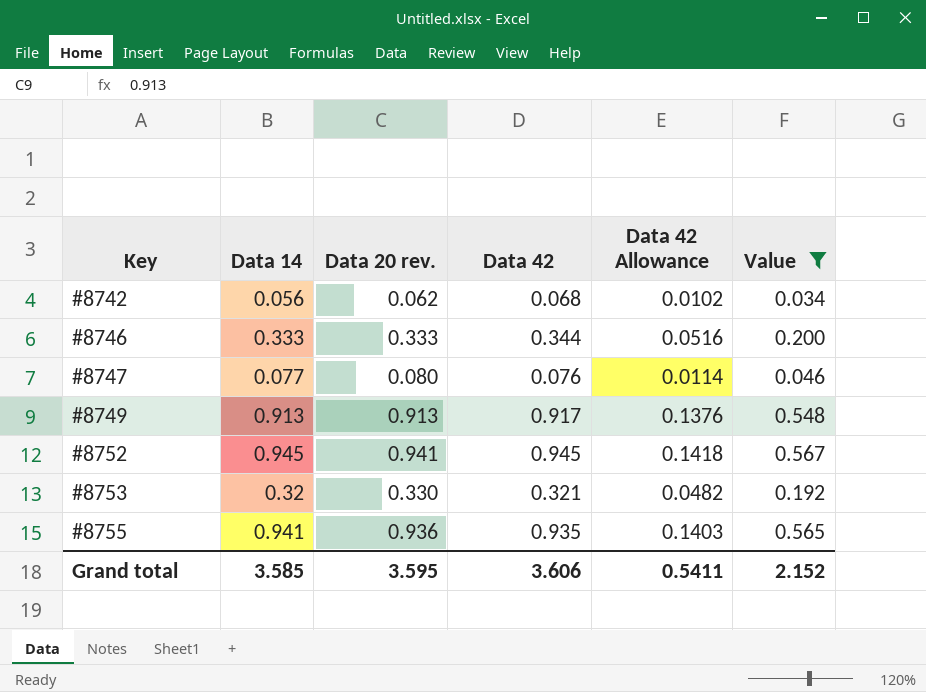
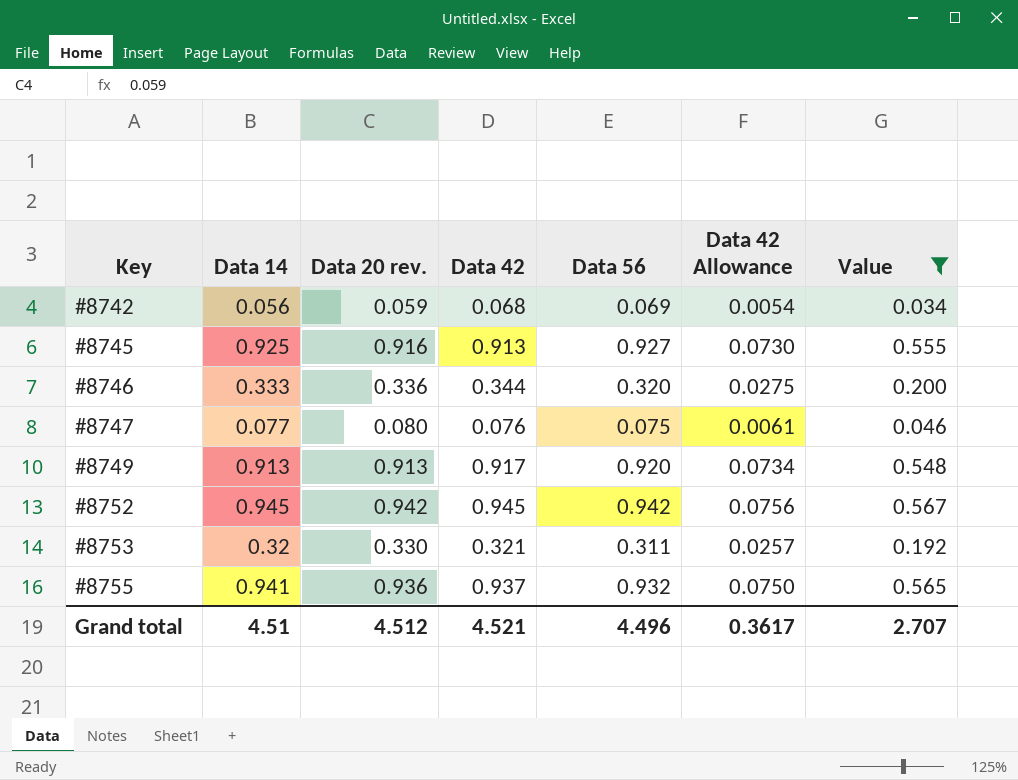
column Data 56 | position: none -> 5
column Data 42 Allowance | formula: [Data 42] * 0.15 -> [Data 42] * 0.08
#8742 | Data 20 rev.: 0.062 -> 0.059
row #8745: none -> 0.925 | 0.916 | 0.913 | 0.927 | 0.0730 | 0.555
#8746 | Data 20 rev.: 0.333 -> 0.336
#8752 | Data 20 rev.: 0.941 -> 0.942
#8755 | Data 42: 0.935 -> 0.937
Grand total | Data 14: 3.585 -> 4.51
Grand total | Data 20 rev.: 3.595 -> 4.512
Grand total | Data 42: 3.606 -> 4.521
Grand total | Data 42 Allowance: 0.5411 -> 0.3617
Grand total | Value: 2.152 -> 2.707

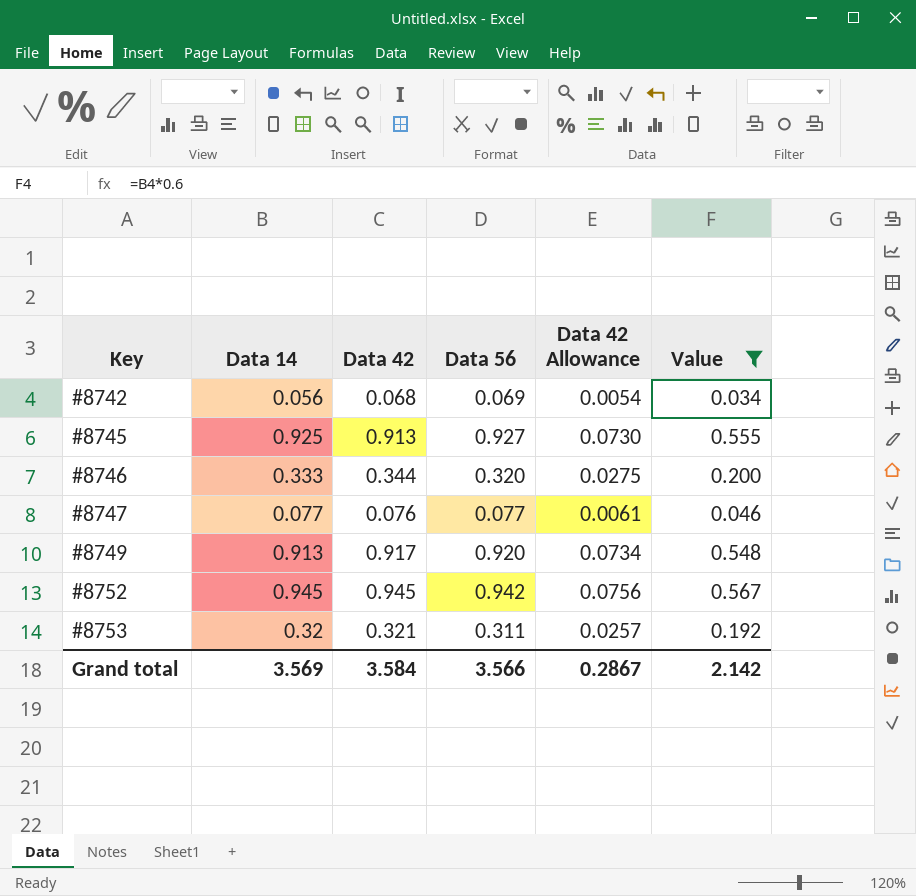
column Data 20 rev. | position: 3 -> none
row #8755: 0.941 | 0.936 | 0.937 | 0.932 | 0.0750 | 0.565 -> none
#8747 | Data 56: 0.075 -> 0.077
Grand total | Data 14: 4.51 -> 3.569
Grand total | Data 42: 4.521 -> 3.584
Grand total | Data 56: 4.496 -> 3.566
Grand total | Data 42 Allowance: 0.3617 -> 0.2867
Grand total | Value: 2.707 -> 2.142

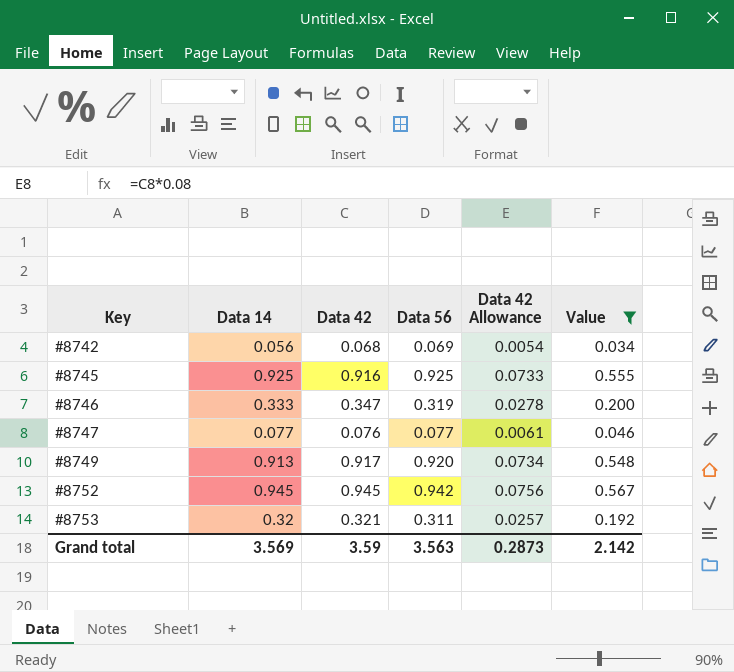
#8745 | Data 42: 0.913 -> 0.916
#8745 | Data 56: 0.927 -> 0.925
#8745 | Data 42 Allowance: 0.0730 -> 0.0733
#8746 | Data 42: 0.344 -> 0.347
#8746 | Data 56: 0.320 -> 0.319
#8746 | Data 42 Allowance: 0.0275 -> 0.0278
Grand total | Data 42: 3.584 -> 3.59
Grand total | Data 56: 3.566 -> 3.563
Grand total | Data 42 Allowance: 0.2867 -> 0.2873

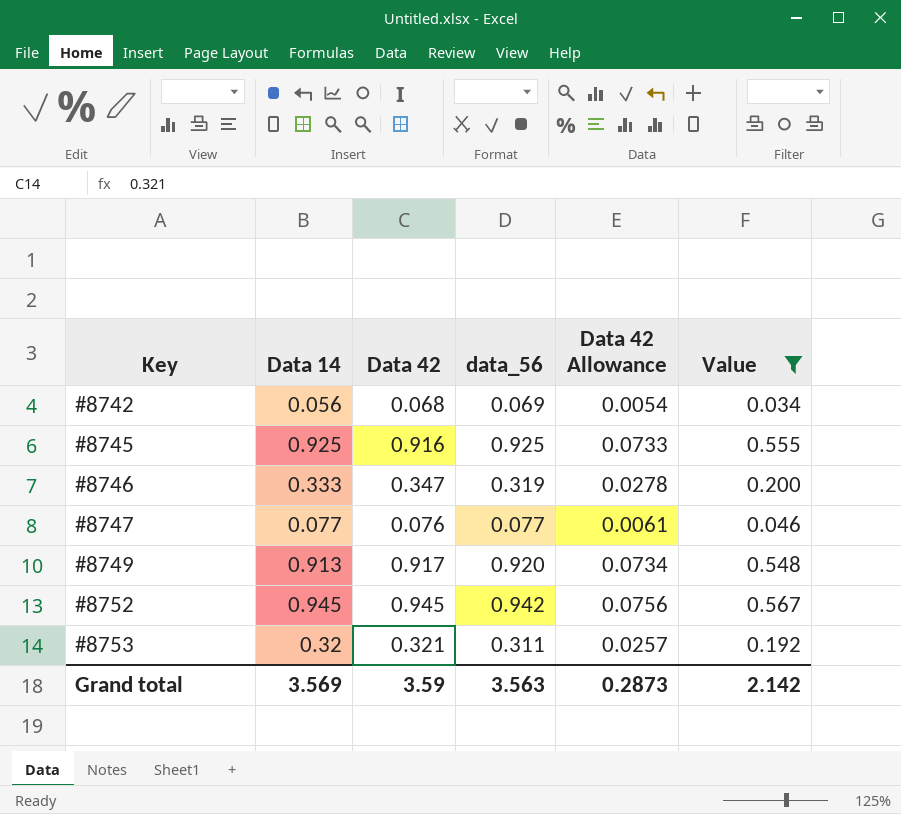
column name: Data 56 -> data_56

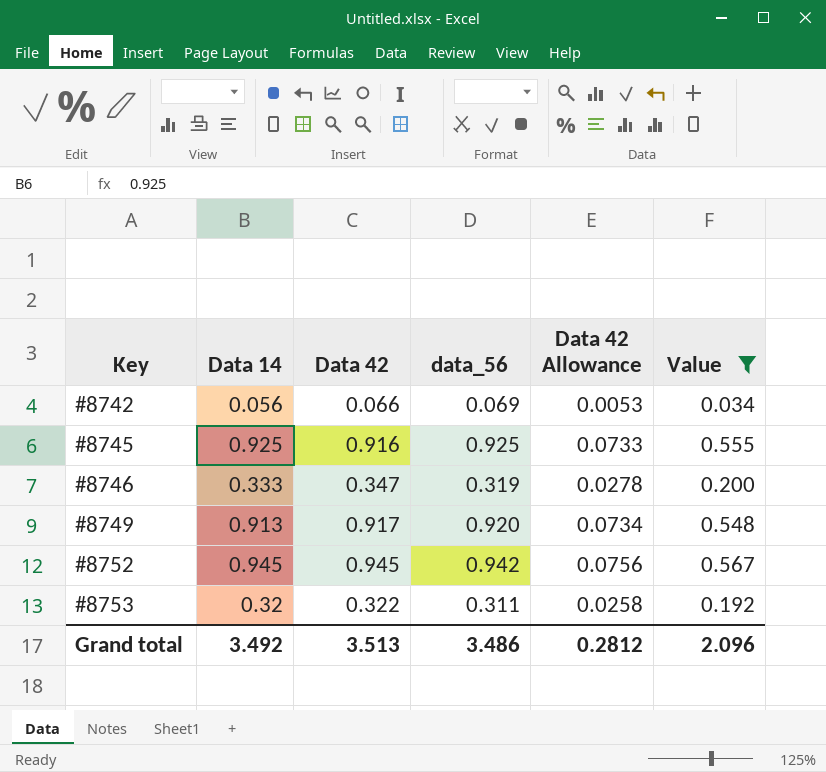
row #8747: 0.077 | 0.076 | 0.077 | 0.0061 | 0.046 -> none
#8742 | Data 42: 0.068 -> 0.066
#8742 | Data 42 Allowance: 0.0054 -> 0.0053
#8753 | Data 42: 0.321 -> 0.322
#8753 | Data 42 Allowance: 0.0257 -> 0.0258
Grand total | Data 14: 3.569 -> 3.492
Grand total | Data 42: 3.59 -> 3.513
Grand total | data_56: 3.563 -> 3.486
Grand total | Data 42 Allowance: 0.2873 -> 0.2812
Grand total | Value: 2.142 -> 2.096

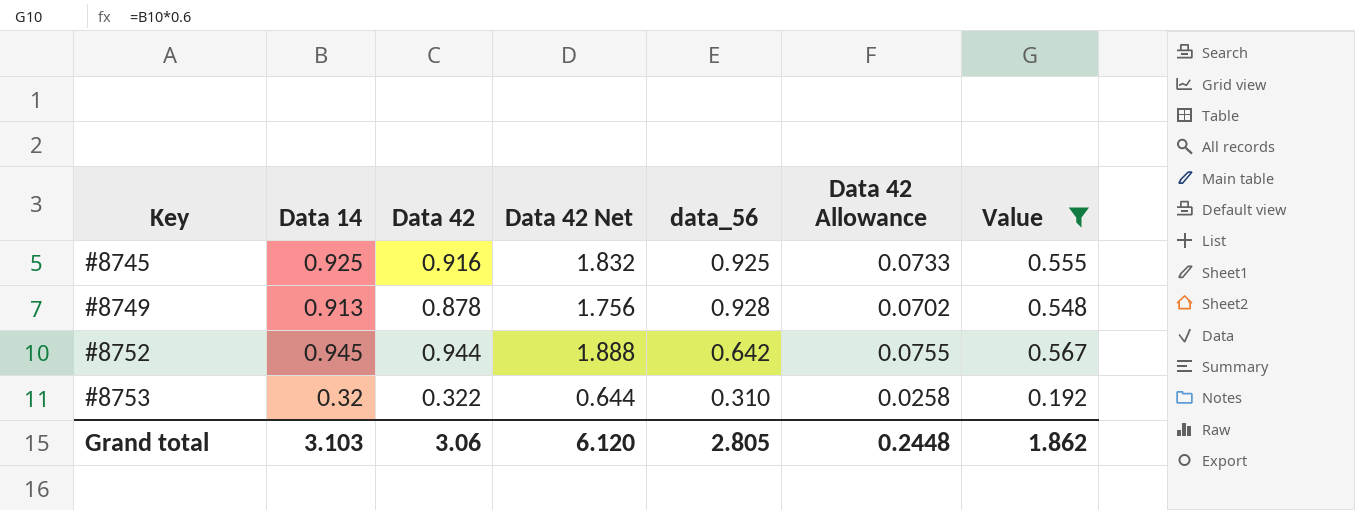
column Data 42 Net | formula: none -> [Data 42] * 2
row #8742: 0.056 | 0.066 | 0.069 | 0.0053 | 0.034 -> none
row #8746: 0.333 | 0.347 | 0.319 | 0.0278 | 0.200 -> none
#8749 | Data 42: 0.917 -> 0.878
#8749 | data_56: 0.920 -> 0.928
#8749 | Data 42 Allowance: 0.0734 -> 0.0702
#8752 | Data 42: 0.945 -> 0.944
#8752 | data_56: 0.942 -> 0.642
#8752 | Data 42 Allowance: 0.0756 -> 0.0755
#8753 | data_56: 0.311 -> 0.310
Grand total | Data 14: 3.492 -> 3.103
Grand total | Data 42: 3.513 -> 3.06
Grand total | data_56: 3.486 -> 2.805
Grand total | Data 42 Allowance: 0.2812 -> 0.2448
Grand total | Value: 2.096 -> 1.862

